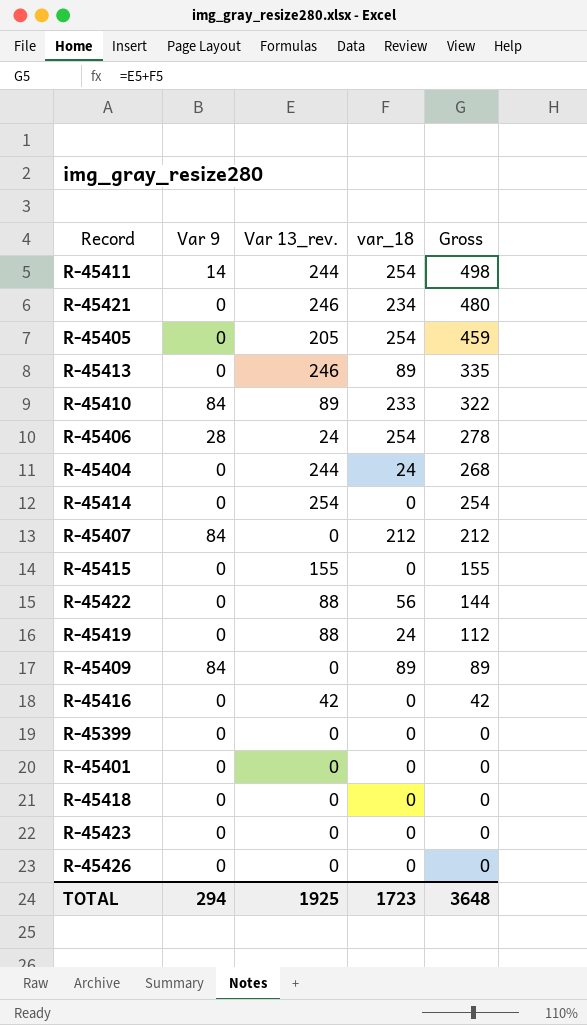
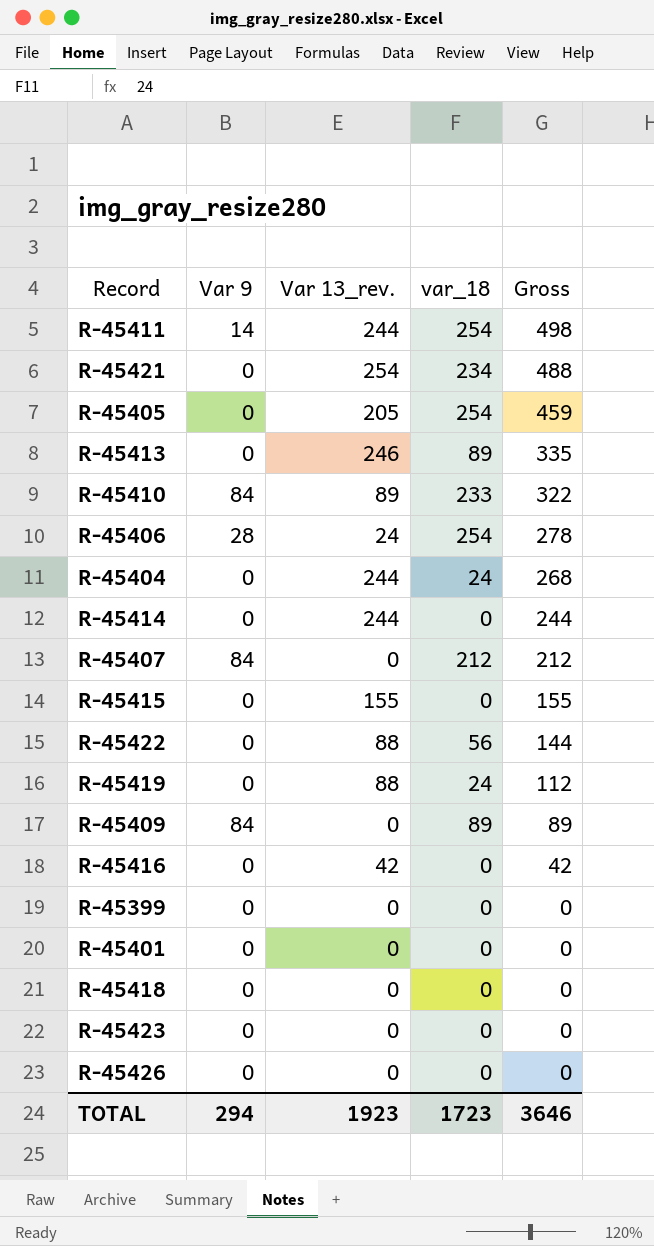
R-45421 | Var 13_rev.: 246 -> 254
R-45421 | Gross: 480 -> 488
R-45414 | Var 13_rev.: 254 -> 244
R-45414 | Gross: 254 -> 244
TOTAL | Var 13_rev.: 1925 -> 1923
TOTAL | Gross: 3648 -> 3646

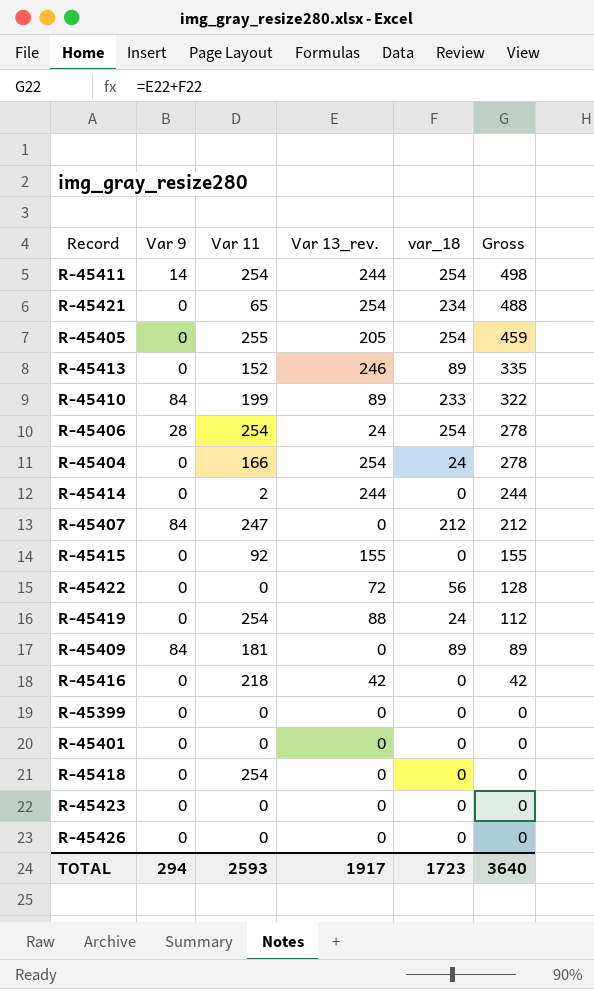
column Var 11 | position: none -> 3
R-45404 | Var 13_rev.: 244 -> 254
R-45404 | Gross: 268 -> 278
R-45422 | Var 13_rev.: 88 -> 72
R-45422 | Gross: 144 -> 128
TOTAL | Var 13_rev.: 1923 -> 1917
TOTAL | Gross: 3646 -> 3640

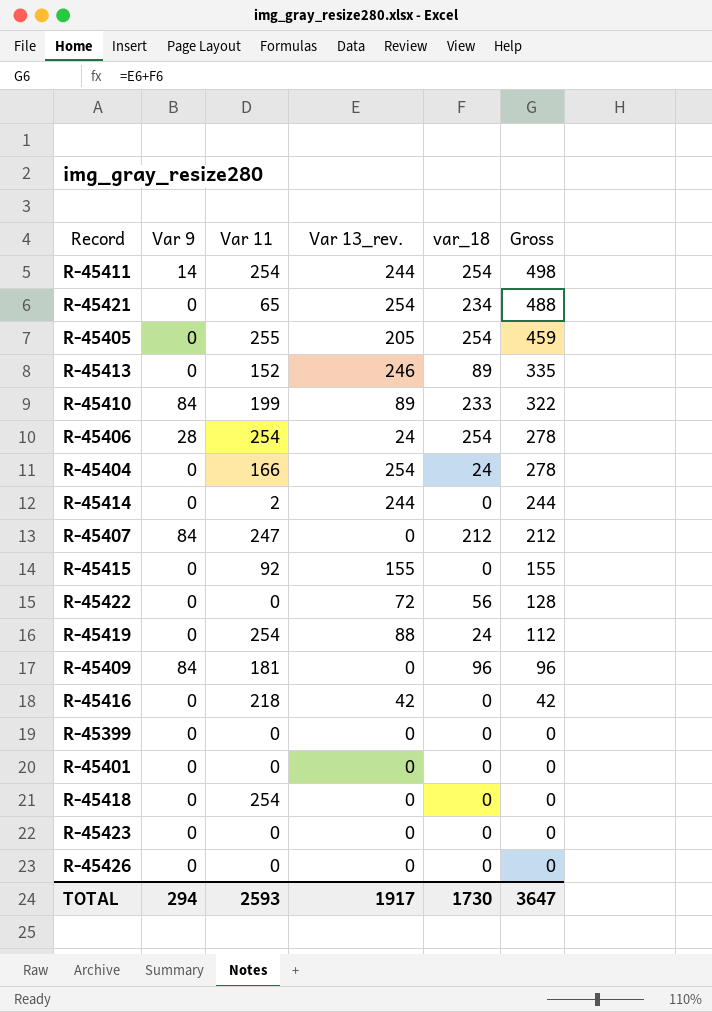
R-45409 | var_18: 89 -> 96
R-45409 | Gross: 89 -> 96
TOTAL | var_18: 1723 -> 1730
TOTAL | Gross: 3640 -> 3647

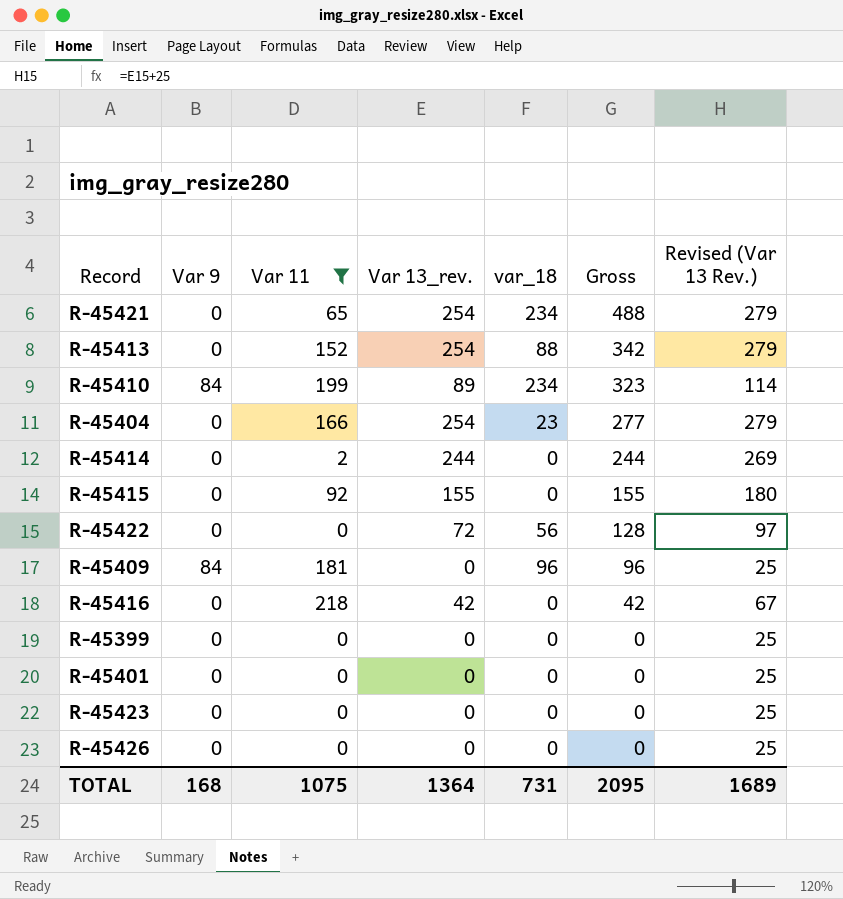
filter: none -> Var 11 <= 218
column Revised (Var 13 Rev.) | formula: none -> [Var 13_rev.] + 25
R-45413 | Var 13_rev.: 246 -> 254
R-45413 | var_18: 89 -> 88
R-45413 | Gross: 335 -> 342
R-45410 | var_18: 233 -> 234
R-45410 | Gross: 322 -> 323
R-45404 | var_18: 24 -> 23
R-45404 | Gross: 278 -> 277
TOTAL | Var 9: 294 -> 168
TOTAL | Var 11: 2593 -> 1075
TOTAL | Var 13_rev.: 1917 -> 1364
TOTAL | var_18: 1730 -> 731
TOTAL | Gross: 3647 -> 2095

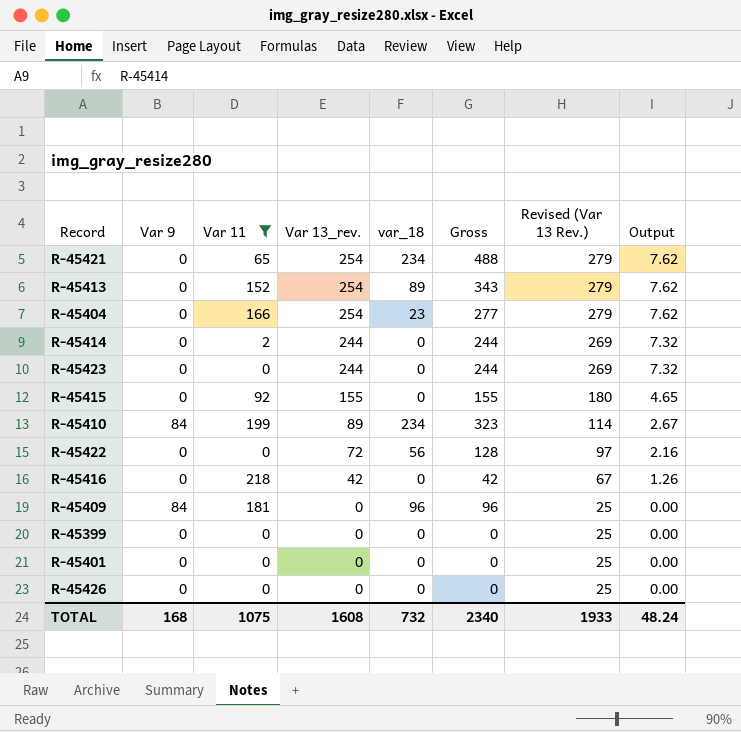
row order: Gross descending -> Var 13_rev. descending
column Output | formula: none -> [Var 13_rev.] * 0.03
R-45413 | var_18: 88 -> 89
R-45413 | Gross: 342 -> 343
R-45423 | Var 13_rev.: 0 -> 244
R-45423 | Gross: 0 -> 244
R-45423 | Revised (Var 13 Rev.): 25 -> 269
TOTAL | Var 13_rev.: 1364 -> 1608
TOTAL | var_18: 731 -> 732
TOTAL | Gross: 2095 -> 2340
TOTAL | Revised (Var 13 Rev.): 1689 -> 1933

